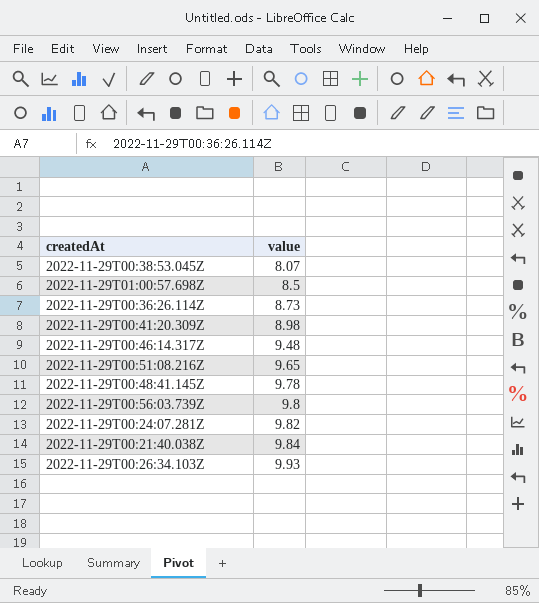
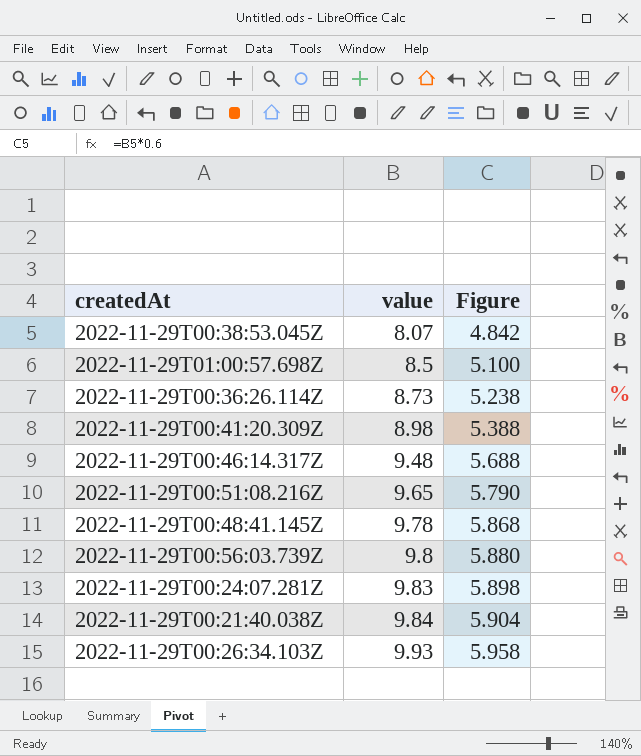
column Figure | formula: none -> [value] * 0.6
2022-11-29T00:24:07.281Z | value: 9.82 -> 9.83

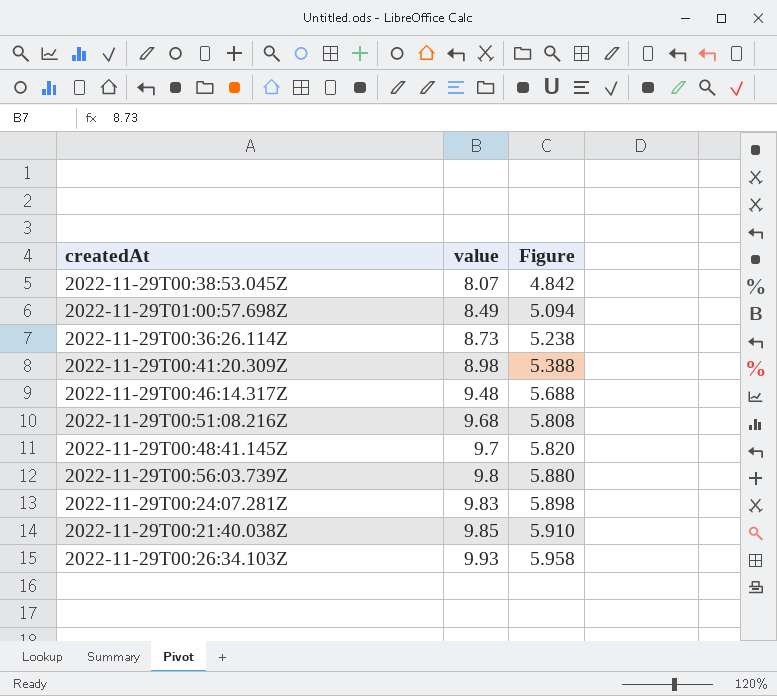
2022-11-29T01:00:57.698Z | value: 8.5 -> 8.49
2022-11-29T01:00:57.698Z | Figure: 5.100 -> 5.094
2022-11-29T00:51:08.216Z | value: 9.65 -> 9.68
2022-11-29T00:51:08.216Z | Figure: 5.790 -> 5.808
2022-11-29T00:48:41.145Z | value: 9.78 -> 9.7
2022-11-29T00:48:41.145Z | Figure: 5.868 -> 5.820
2022-11-29T00:21:40.038Z | value: 9.84 -> 9.85
2022-11-29T00:21:40.038Z | Figure: 5.904 -> 5.910

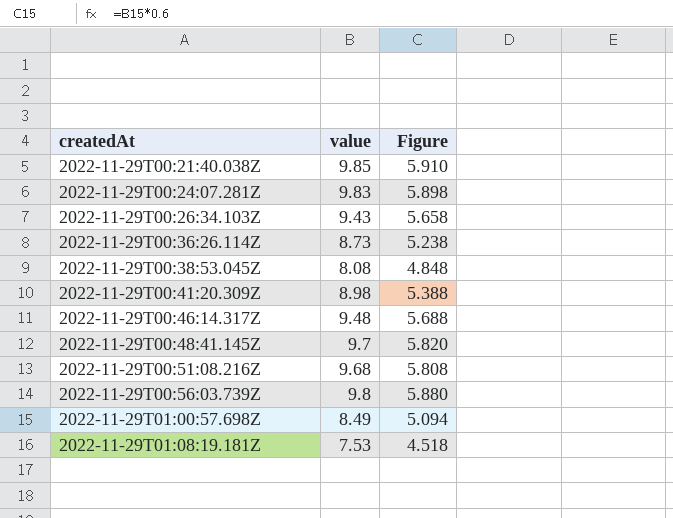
row order: value ascending -> createdAt ascending
2022-11-29T00:26:34.103Z | value: 9.93 -> 9.43
2022-11-29T00:26:34.103Z | Figure: 5.958 -> 5.658
2022-11-29T00:38:53.045Z | value: 8.07 -> 8.08
2022-11-29T00:38:53.045Z | Figure: 4.842 -> 4.848
row 2022-11-29T01:08:19.181Z: none -> 7.53 | 4.518

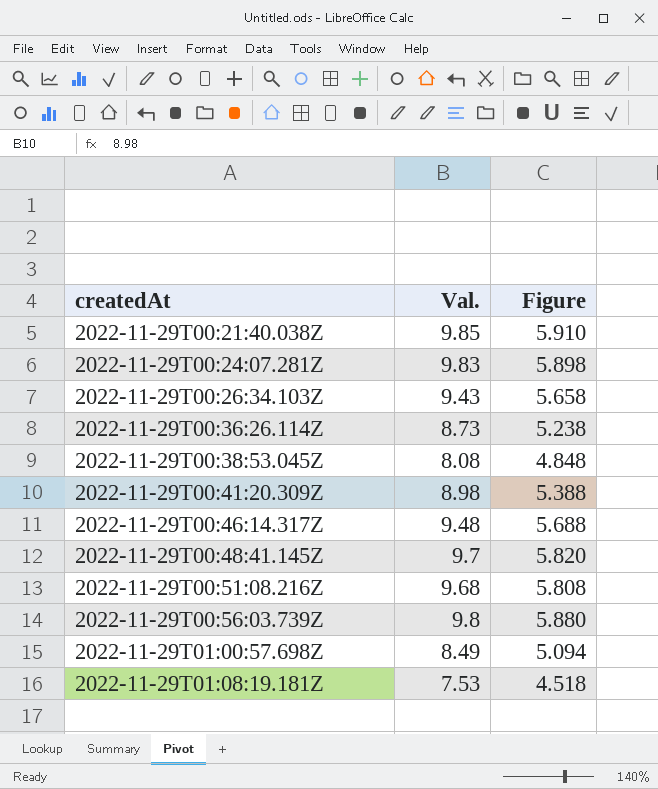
column name: value -> Val.

